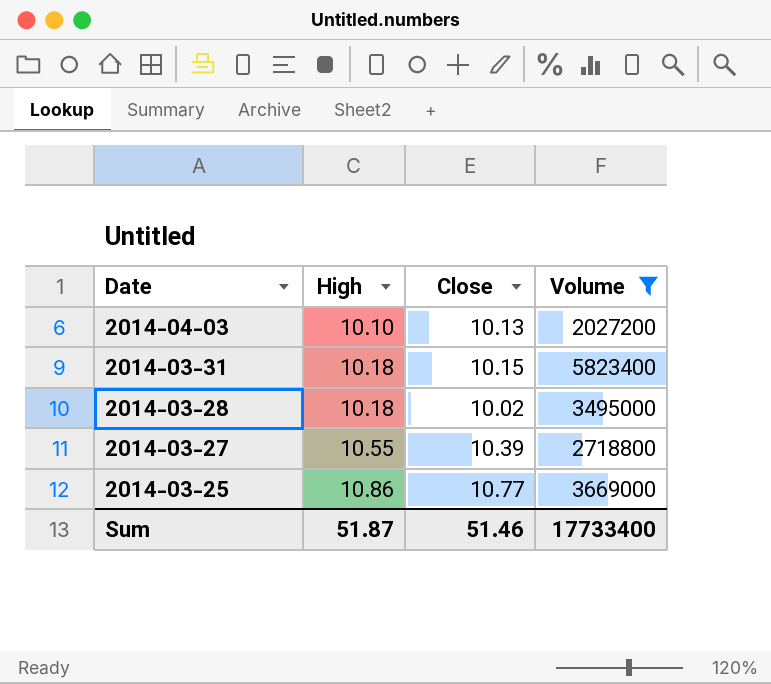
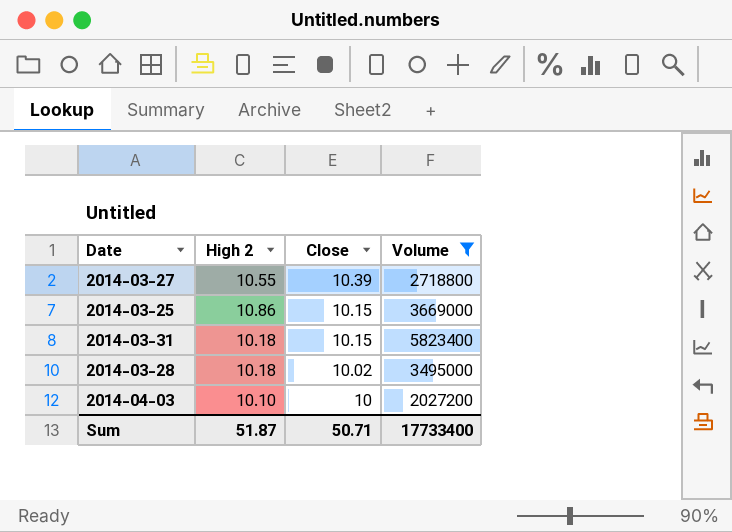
row order: Date descending -> Close descending
column name: High -> High 2
2014-03-25 | Close: 10.77 -> 10.15
2014-04-03 | Close: 10.13 -> 10
Sum | Close: 51.46 -> 50.71

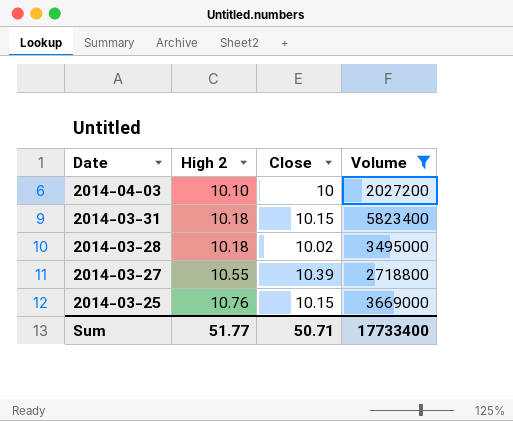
row order: Close descending -> Date descending
2014-03-25 | High 2: 10.86 -> 10.76
Sum | High 2: 51.87 -> 51.77

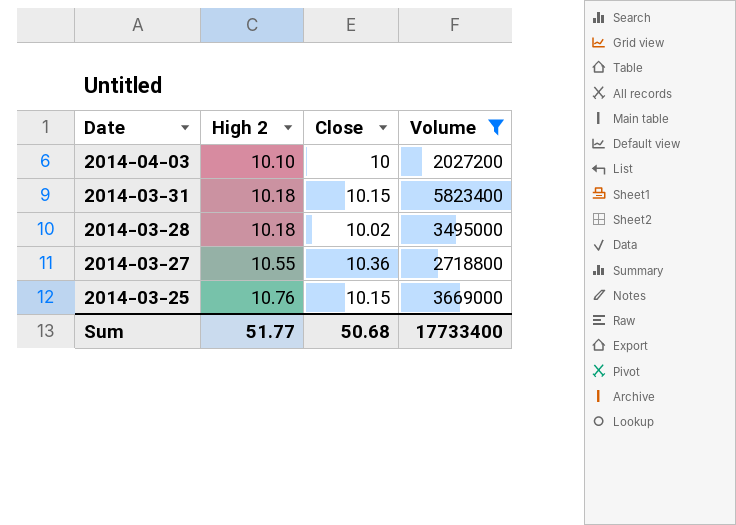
2014-03-27 | Close: 10.39 -> 10.36
Sum | Close: 50.71 -> 50.68

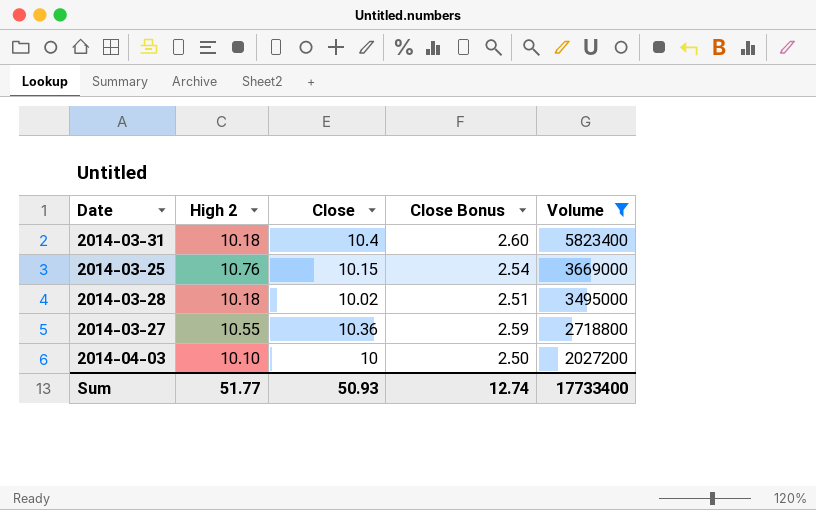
row order: Date descending -> Volume descending
column Close Bonus | formula: none -> [Close] * 0.25
2014-03-31 | Close: 10.15 -> 10.4
Sum | Close: 50.68 -> 50.93

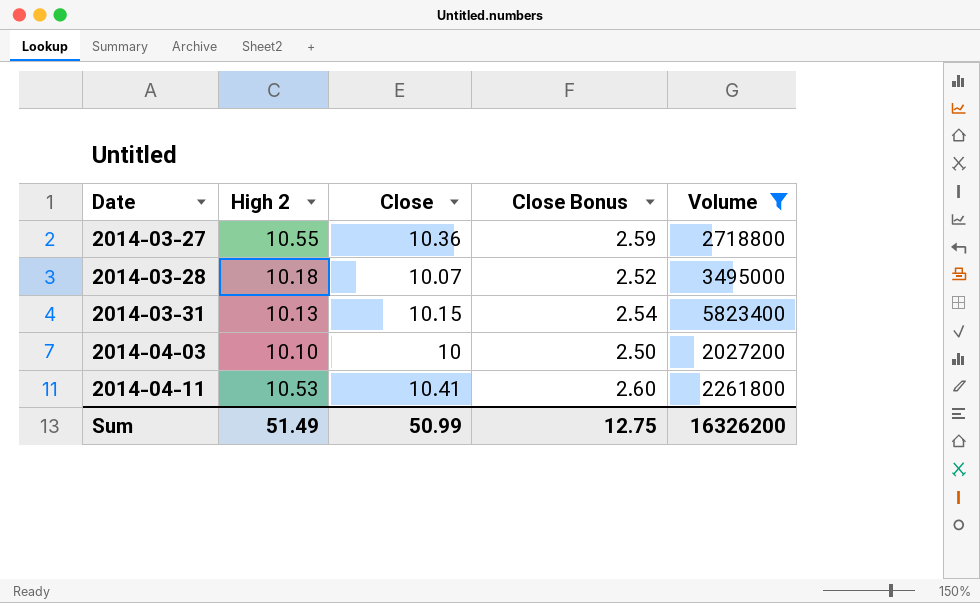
row order: Volume descending -> Date ascending
row 2014-03-25: 10.76 | 10.15 | 2.54 | 3669000 -> none
2014-03-28 | Close: 10.02 -> 10.07
2014-03-28 | Close Bonus: 2.51 -> 2.52
2014-03-31 | High 2: 10.18 -> 10.13
2014-03-31 | Close: 10.4 -> 10.15
2014-03-31 | Close Bonus: 2.60 -> 2.54
row 2014-04-11: none -> 10.53 | 10.41 | 2.60 | 2261800
Sum | High 2: 51.77 -> 51.49
Sum | Close: 50.93 -> 50.99
Sum | Close Bonus: 12.74 -> 12.75
Sum | Volume: 17733400 -> 16326200

